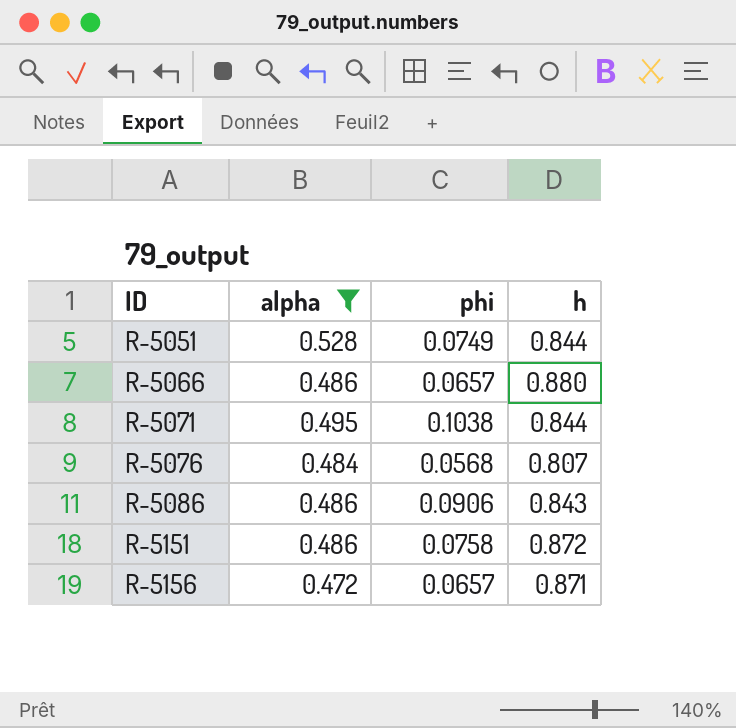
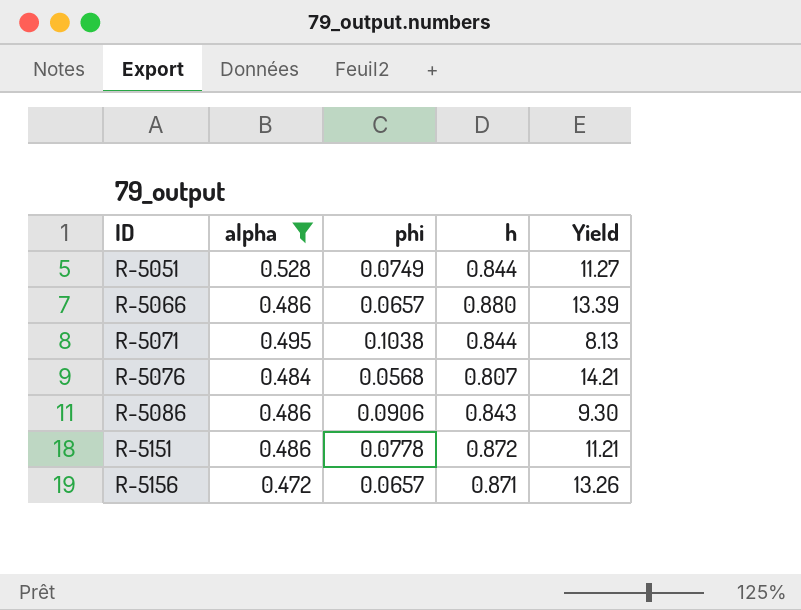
column Yield | formula: none -> [h] / [phi]
R-5151 | phi: 0.0758 -> 0.0778

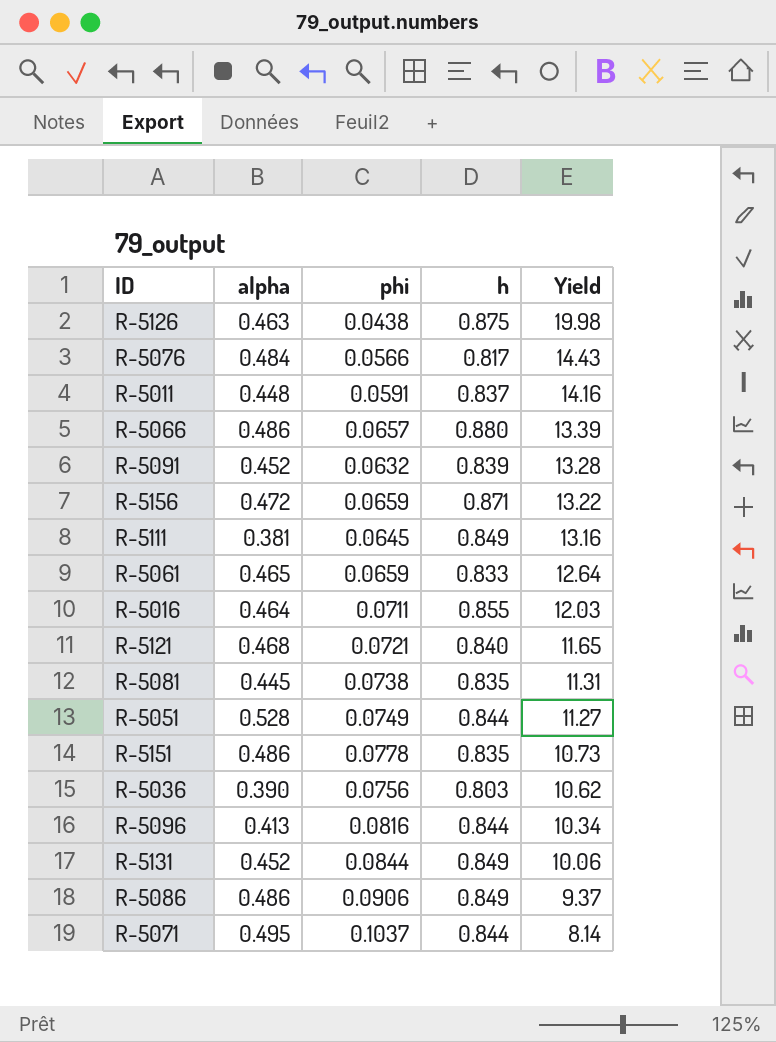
filter: alpha >= 0.472 -> none
row order: ID ascending -> Yield descending
R-5076 | phi: 0.0568 -> 0.0566
R-5076 | h: 0.807 -> 0.817
R-5076 | Yield: 14.21 -> 14.43
R-5156 | phi: 0.0657 -> 0.0659
R-5156 | Yield: 13.26 -> 13.22
R-5151 | h: 0.872 -> 0.835
R-5151 | Yield: 11.21 -> 10.73
R-5086 | h: 0.843 -> 0.849
R-5086 | Yield: 9.30 -> 9.37
R-5071 | phi: 0.1038 -> 0.1037
R-5071 | Yield: 8.13 -> 8.14

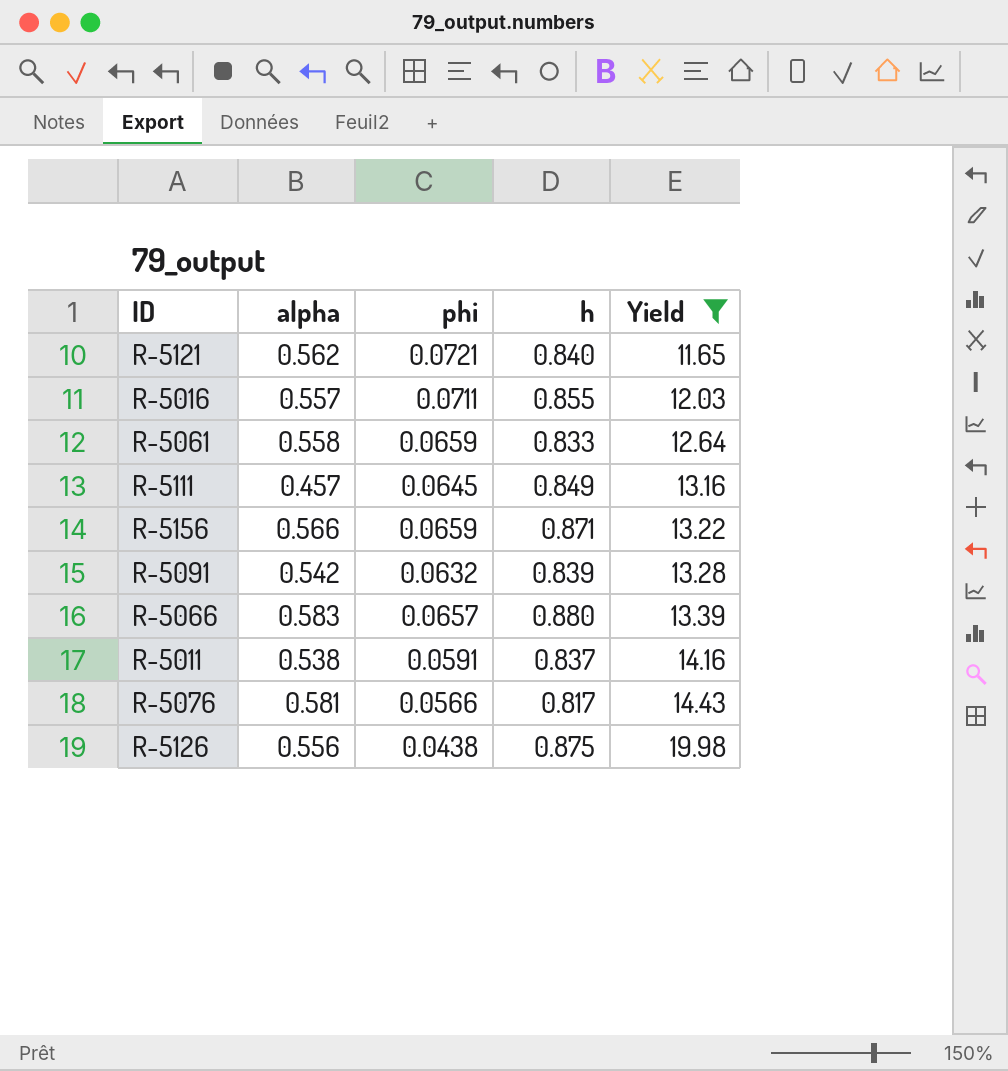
filter: none -> Yield >= 11.65
row order: Yield descending -> Yield ascending
R-5121 | alpha: 0.468 -> 0.562
R-5016 | alpha: 0.464 -> 0.557
R-5061 | alpha: 0.465 -> 0.558
R-5111 | alpha: 0.381 -> 0.457
R-5156 | alpha: 0.472 -> 0.566
R-5091 | alpha: 0.452 -> 0.542
R-5066 | alpha: 0.486 -> 0.583
R-5011 | alpha: 0.448 -> 0.538
R-5076 | alpha: 0.484 -> 0.581
R-5126 | alpha: 0.463 -> 0.556

